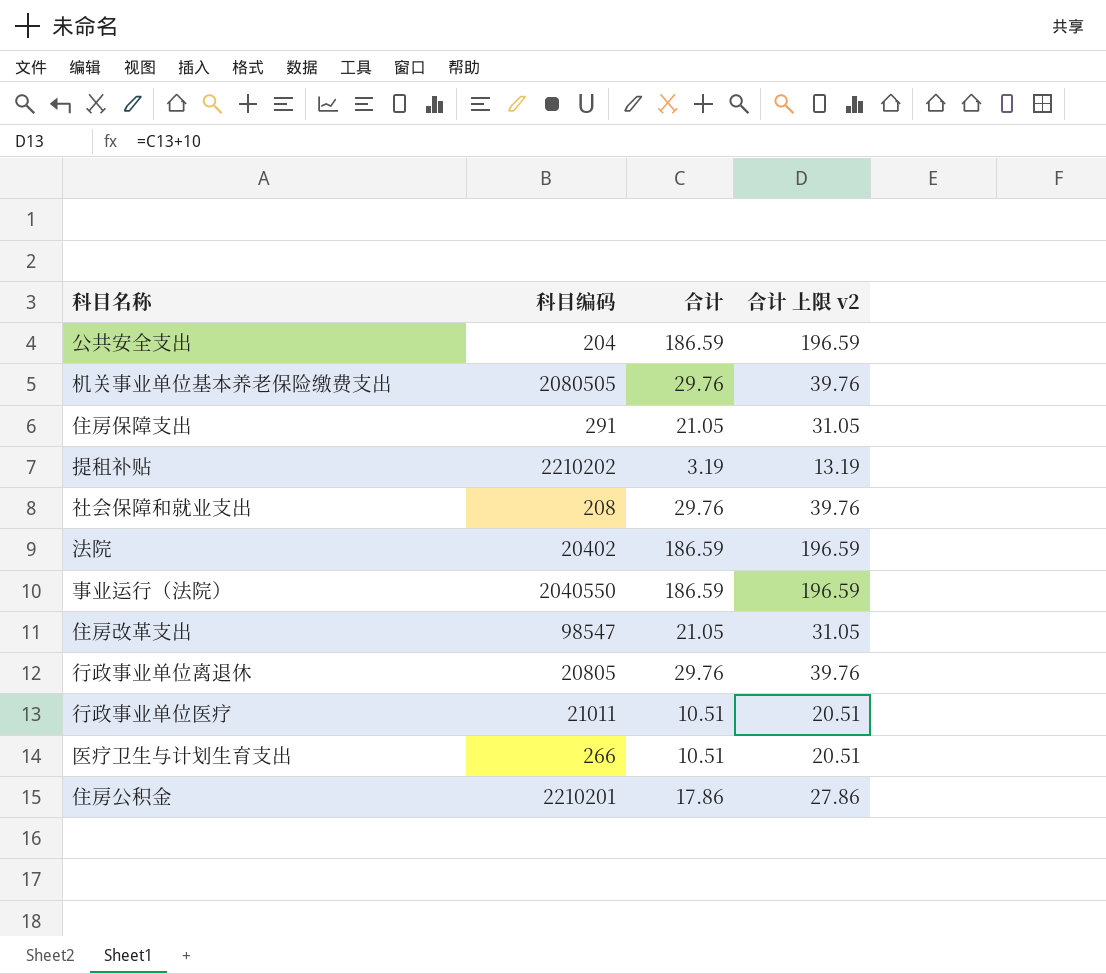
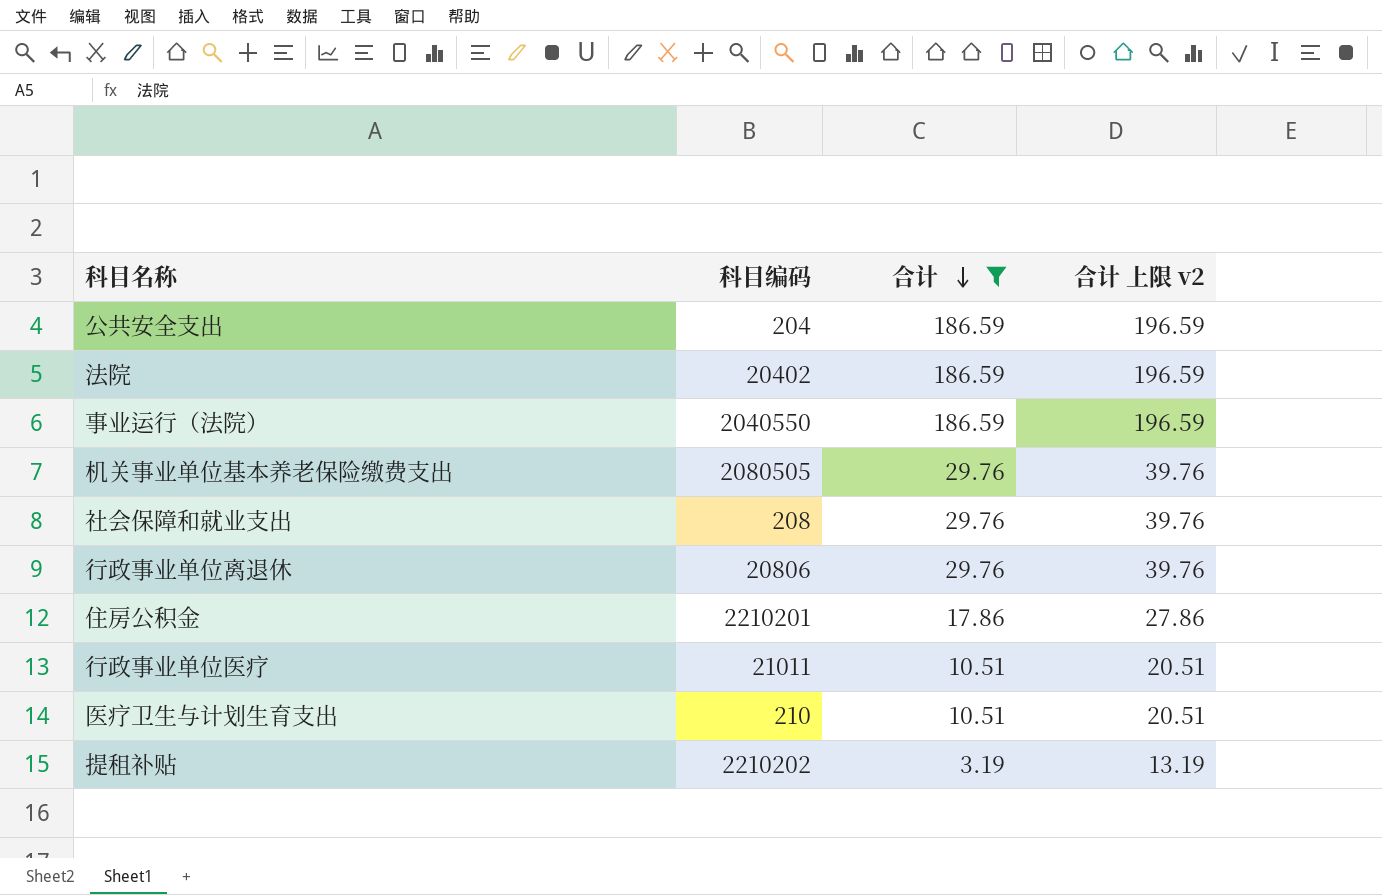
filter: none -> 合计 != 21.05
row order: none -> 合计 descending
行政事业单位离退休 | 科目编码: 20805 -> 20806
医疗卫生与计划生育支出 | 科目编码: 266 -> 210

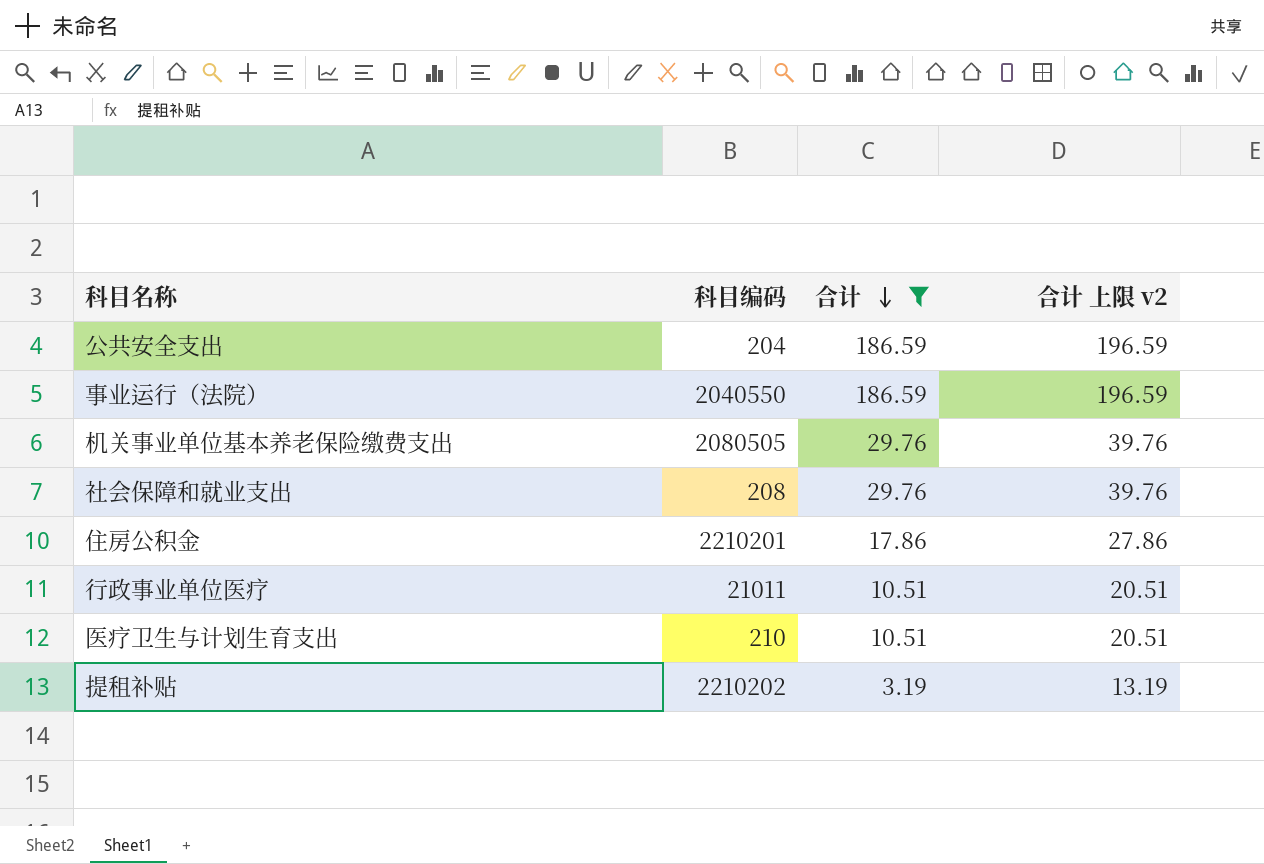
row 法院: 20402 | 186.59 | 196.59 -> none
row 行政事业单位离退休: 20806 | 29.76 | 39.76 -> none

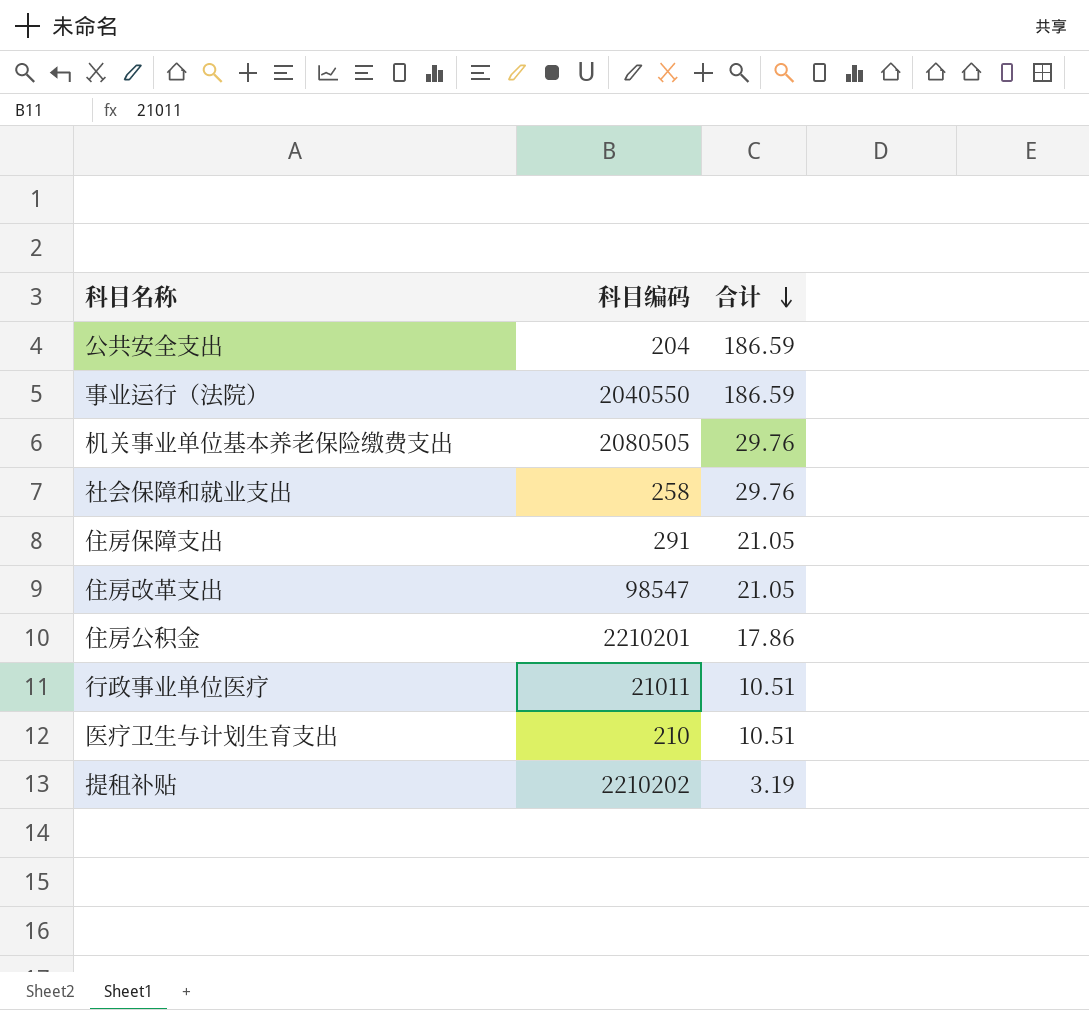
filter: 合计 != 21.05 -> none
column 合计 上限 v2 | formula: [合计] + 10 -> none
社会保障和就业支出 | 科目编码: 208 -> 258

